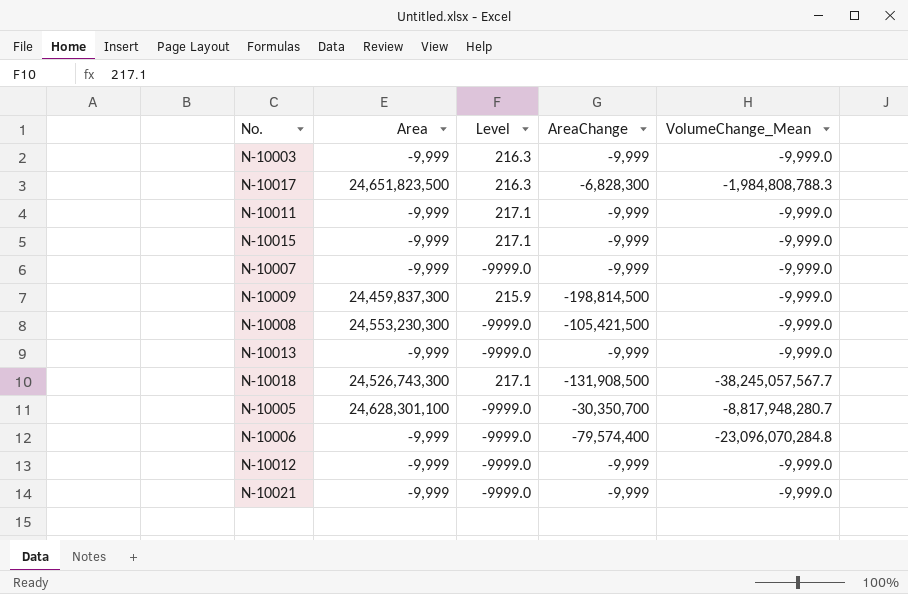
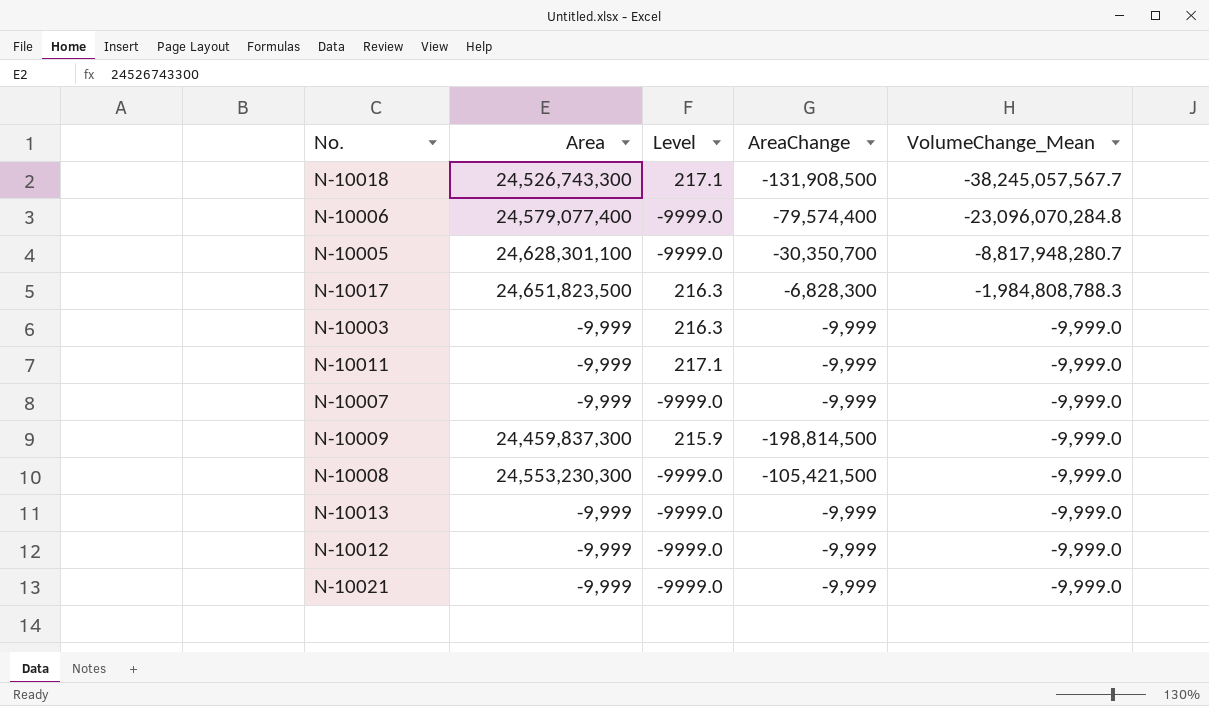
row order: none -> VolumeChange_Mean ascending
row N-10015: -9,999 | 217.1 | -9,999 | -9,999.0 -> none
N-10006 | Area: -9,999 -> 24,579,077,400

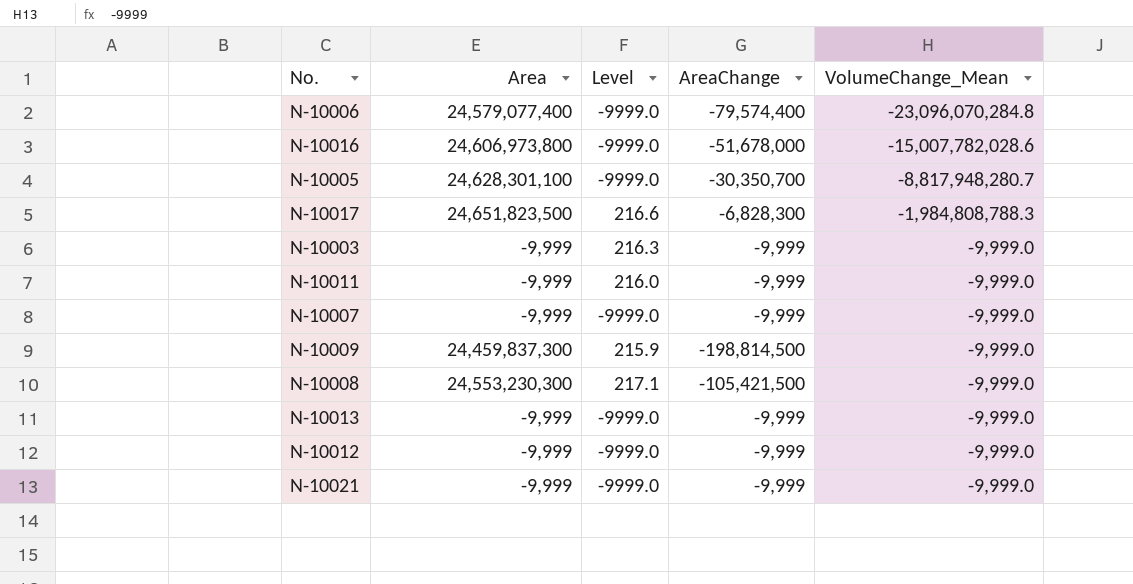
row N-10018: 24,526,743,300 | 217.1 | -131,908,500 | -38,245,057,567.7 -> none
row N-10016: none -> 24,606,973,800 | -9999.0 | -51,678,000 | -15,007,782,028.6
N-10017 | Level: 216.3 -> 216.6
N-10011 | Level: 217.1 -> 216.0
N-10008 | Level: -9999.0 -> 217.1

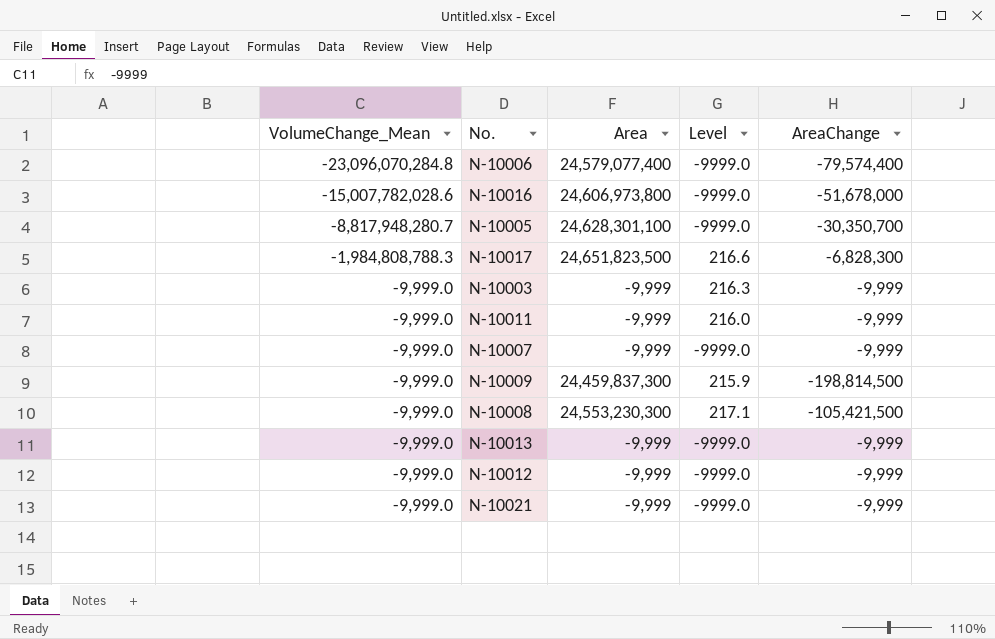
column VolumeChange_Mean | position: 5 -> 1

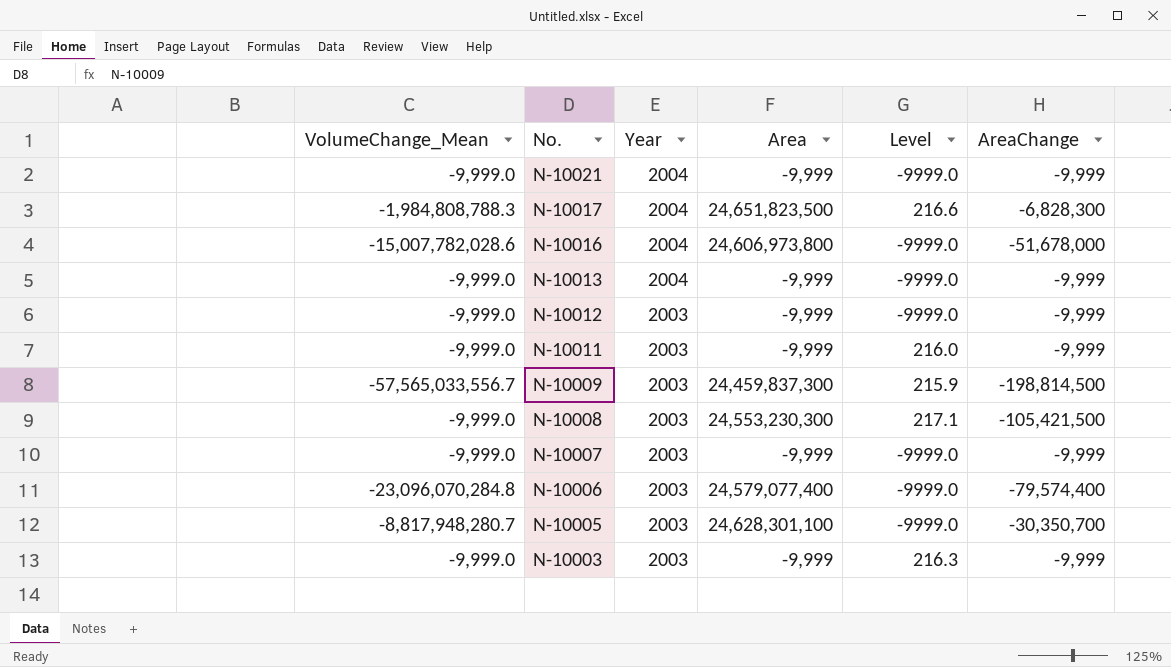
row order: VolumeChange_Mean ascending -> No. descending
column Year | position: none -> 3
N-10009 | VolumeChange_Mean: -9,999.0 -> -57,565,033,556.7

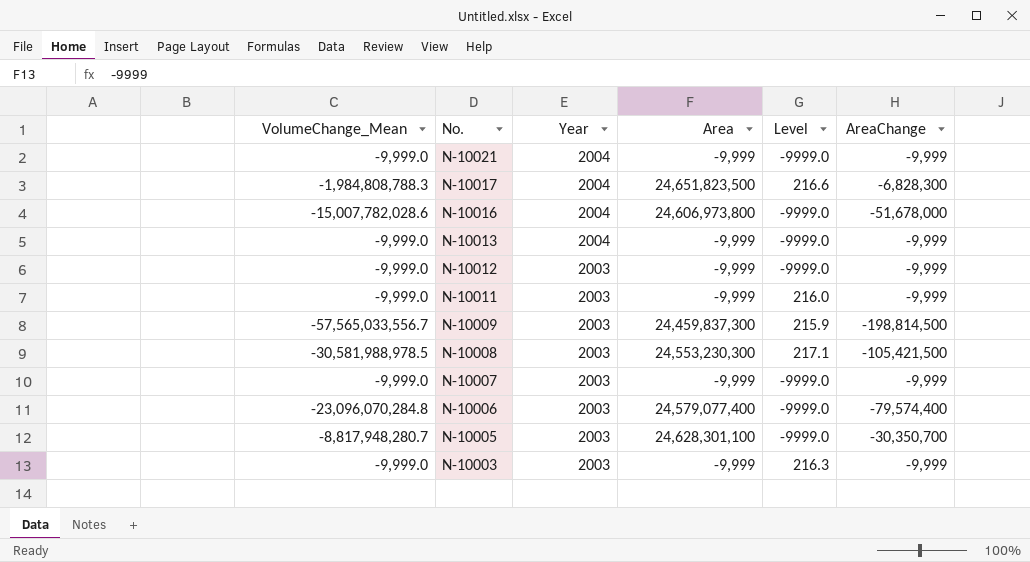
N-10008 | VolumeChange_Mean: -9,999.0 -> -30,581,988,978.5

